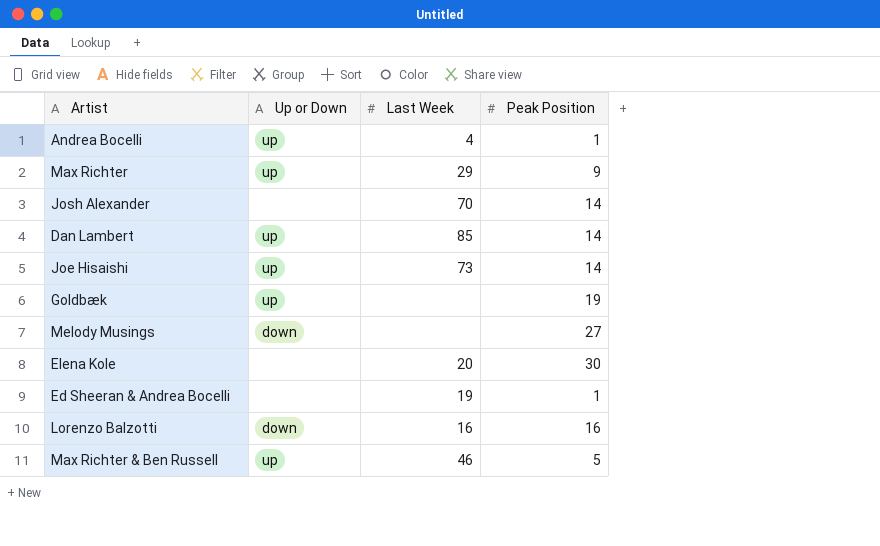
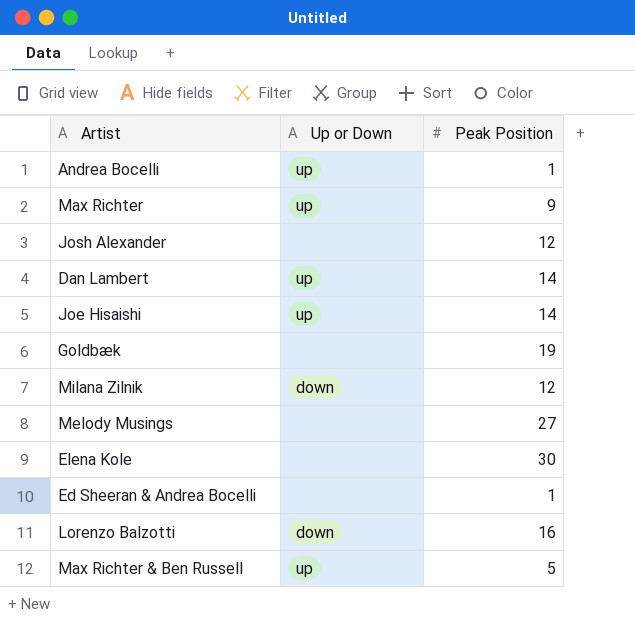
column Last Week | position: 3 -> none
Josh Alexander | Peak Position: 14 -> 12
Goldbæk | Up or Down: up -> none
row Milana Zilnik: none -> down | 12
Melody Musings | Up or Down: down -> none

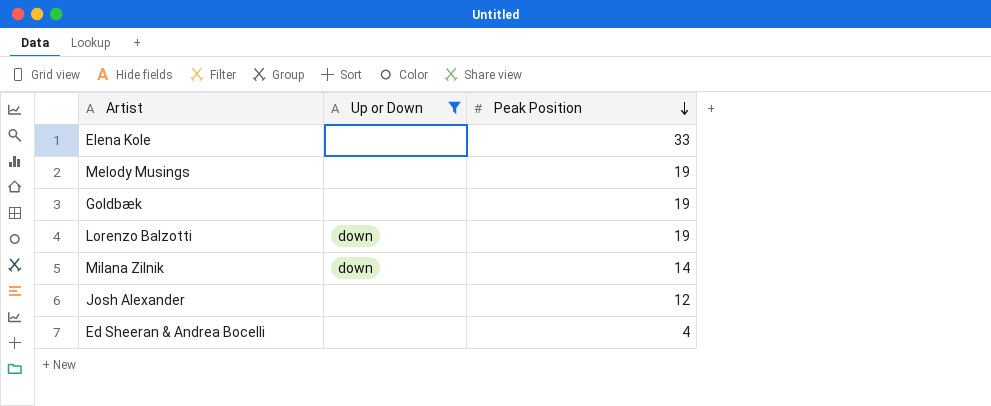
filter: none -> Up or Down != up
row order: none -> Peak Position descending
Elena Kole | Peak Position: 30 -> 33
Melody Musings | Peak Position: 27 -> 19
Lorenzo Balzotti | Peak Position: 16 -> 19
Milana Zilnik | Peak Position: 12 -> 14
Ed Sheeran & Andrea Bocelli | Peak Position: 1 -> 4

